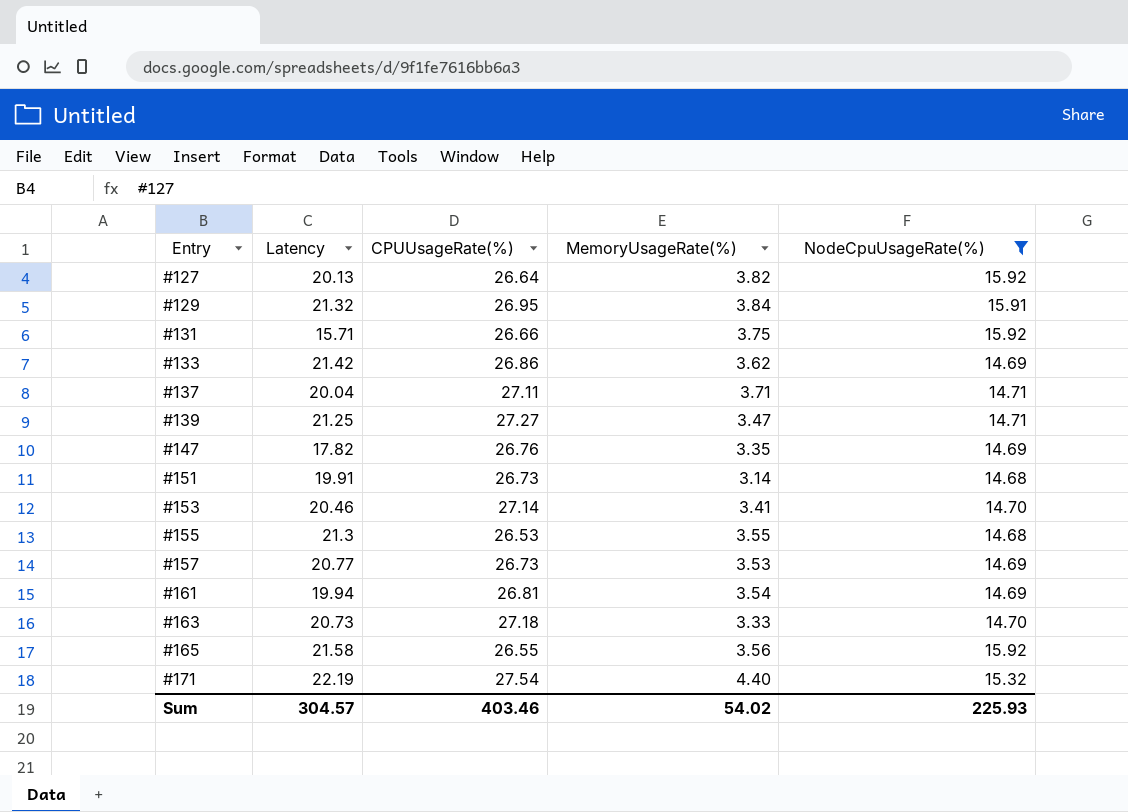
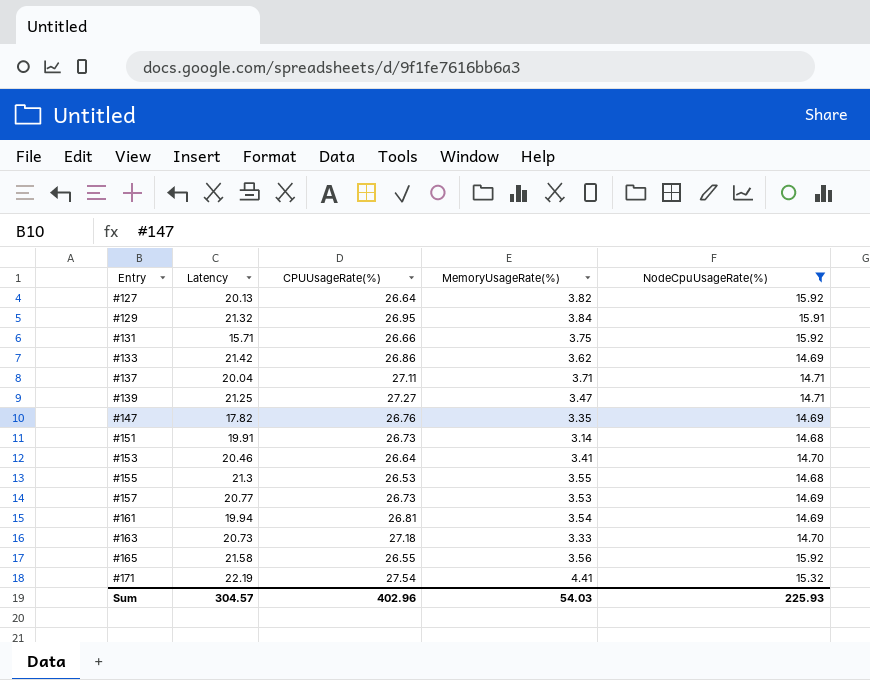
#153 | CPUUsageRate(%): 27.14 -> 26.64
#171 | MemoryUsageRate(%): 4.40 -> 4.41
Sum | CPUUsageRate(%): 403.46 -> 402.96
Sum | MemoryUsageRate(%): 54.02 -> 54.03

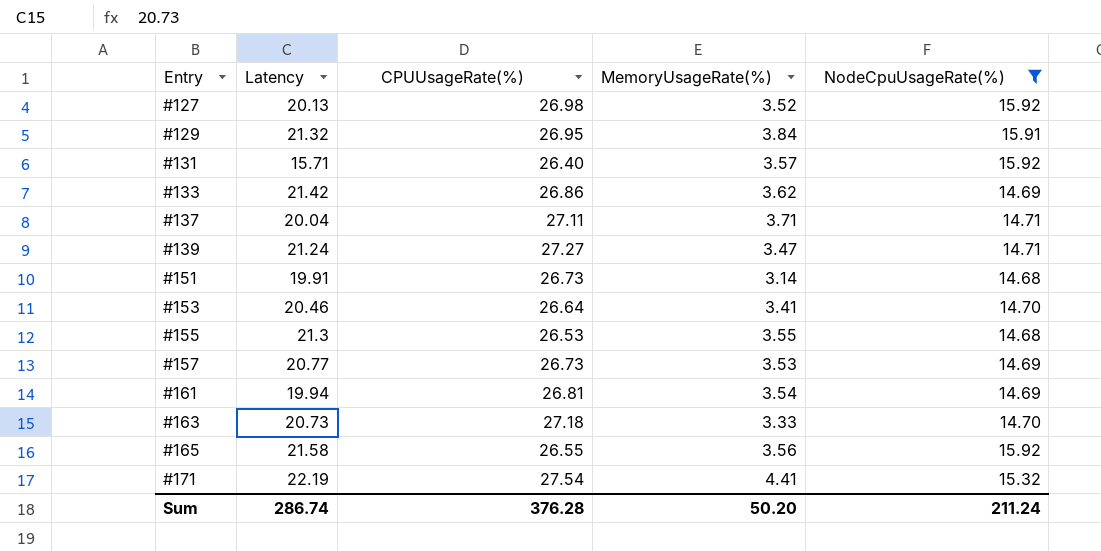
row #147: 17.82 | 26.76 | 3.35 | 14.69 -> none
#127 | CPUUsageRate(%): 26.64 -> 26.98
#127 | MemoryUsageRate(%): 3.82 -> 3.52
#131 | CPUUsageRate(%): 26.66 -> 26.40
#131 | MemoryUsageRate(%): 3.75 -> 3.57
#139 | Latency: 21.25 -> 21.24
Sum | Latency: 304.57 -> 286.74
Sum | CPUUsageRate(%): 402.96 -> 376.28
Sum | MemoryUsageRate(%): 54.03 -> 50.20
Sum | NodeCpuUsageRate(%): 225.93 -> 211.24

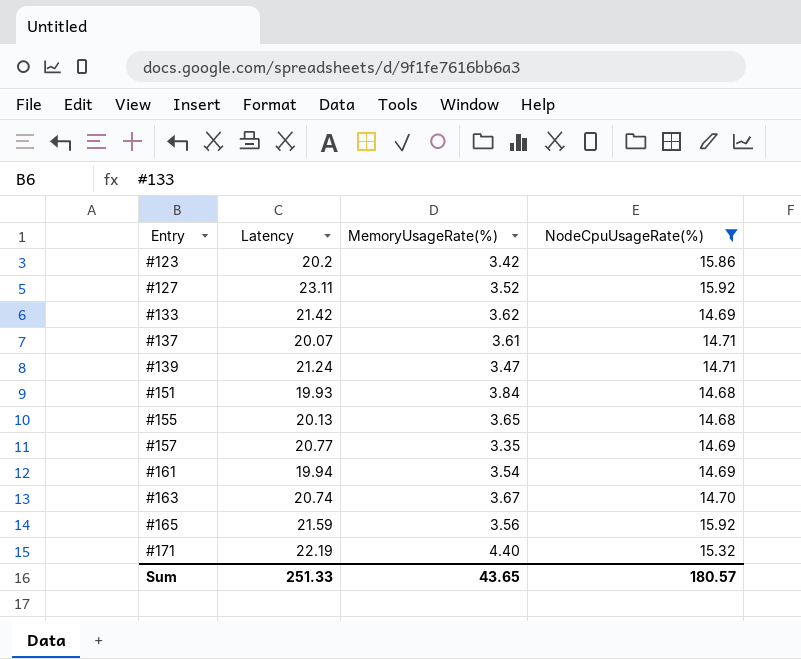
column CPUUsageRate(%) | position: 3 -> none
row #129: 21.32 | 26.95 | 3.84 | 15.91 -> none
row #131: 15.71 | 26.40 | 3.57 | 15.92 -> none
row #153: 20.46 | 26.64 | 3.41 | 14.70 -> none
row #123: none -> 20.2 | 3.42 | 15.86
#127 | Latency: 20.13 -> 23.11
#137 | Latency: 20.04 -> 20.07
#137 | MemoryUsageRate(%): 3.71 -> 3.61
#151 | Latency: 19.91 -> 19.93
#151 | MemoryUsageRate(%): 3.14 -> 3.84
#155 | Latency: 21.3 -> 20.13
#155 | MemoryUsageRate(%): 3.55 -> 3.65
#157 | MemoryUsageRate(%): 3.53 -> 3.35
#163 | Latency: 20.73 -> 20.74
#163 | MemoryUsageRate(%): 3.33 -> 3.67
#165 | Latency: 21.58 -> 21.59
#171 | MemoryUsageRate(%): 4.41 -> 4.40
Sum | Latency: 286.74 -> 251.33
Sum | MemoryUsageRate(%): 50.20 -> 43.65
Sum | NodeCpuUsageRate(%): 211.24 -> 180.57

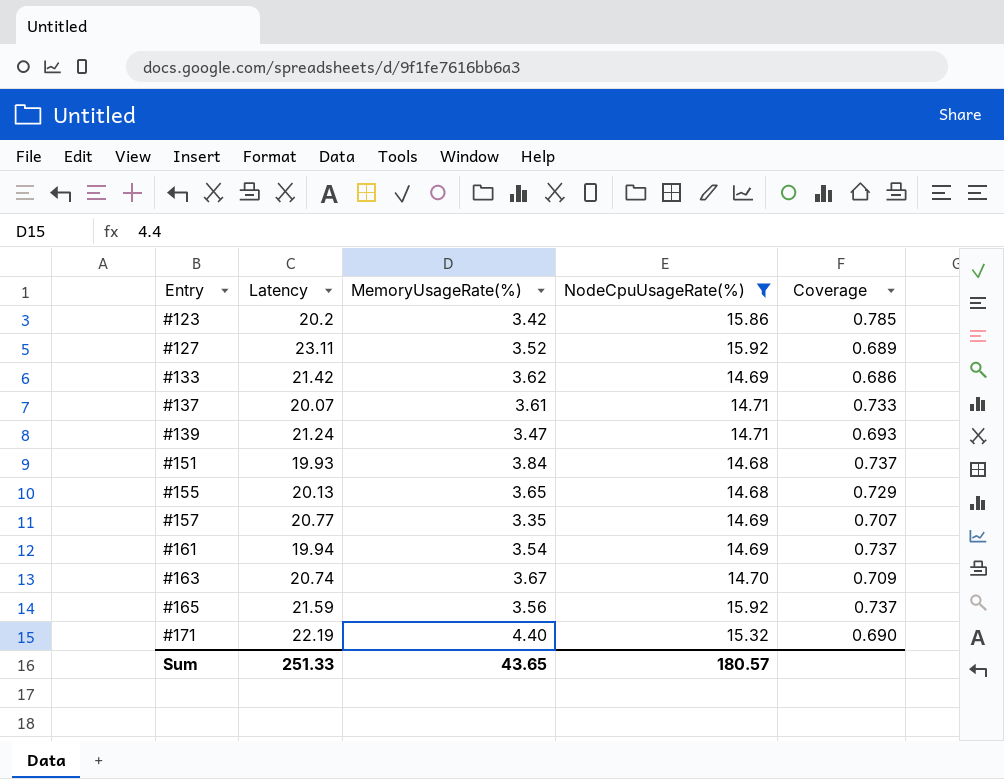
column Coverage | formula: none -> [NodeCpuUsageRate(%)] / [Latency]

